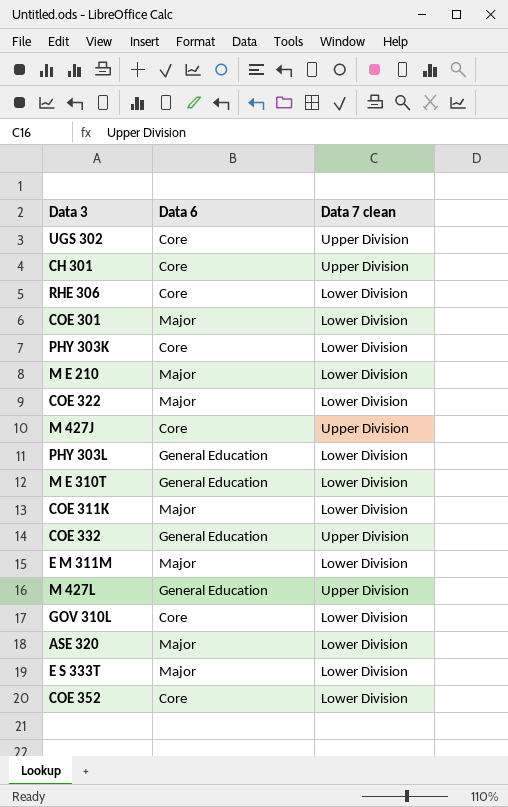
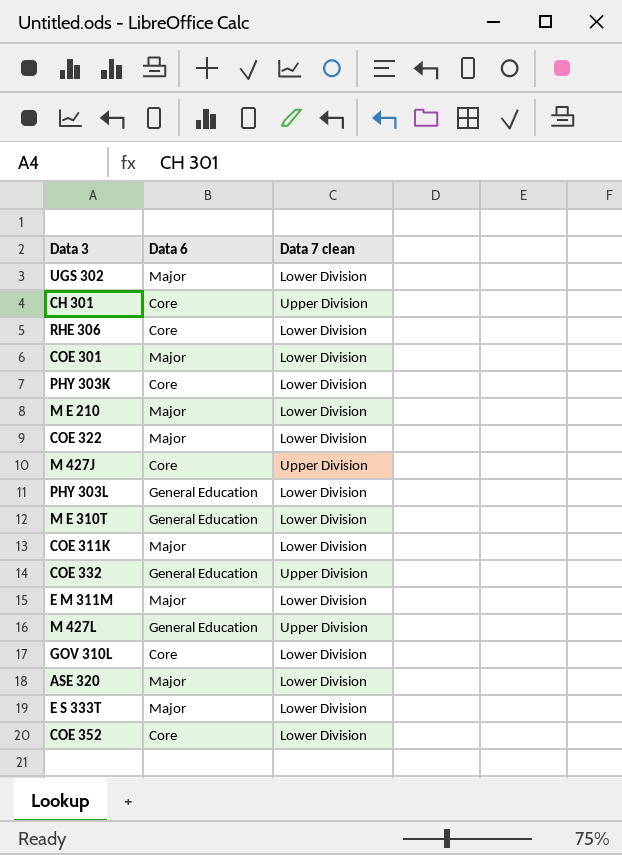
UGS 302 | Data 6: Core -> Major
UGS 302 | Data 7 clean: Upper Division -> Lower Division

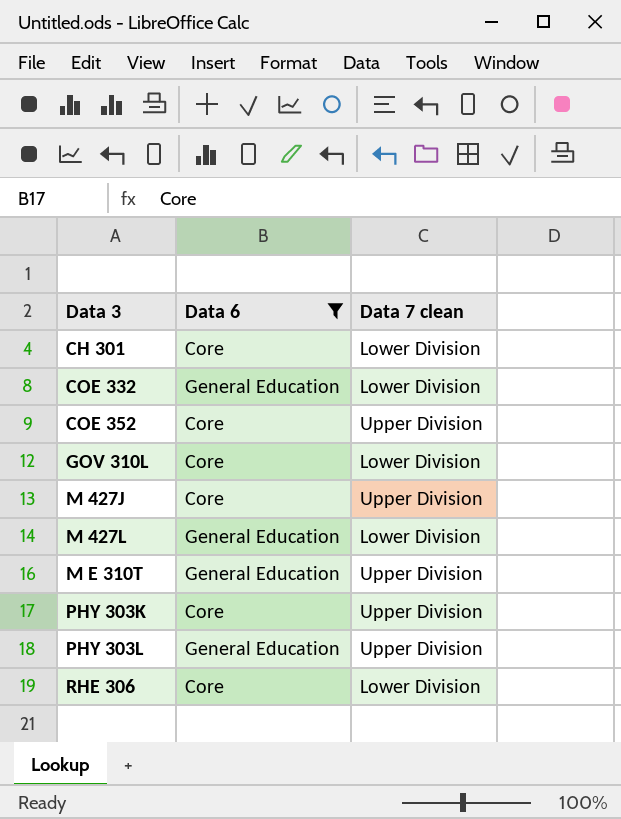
filter: none -> Data 6 != Major
row order: none -> Data 3 ascending
CH 301 | Data 7 clean: Upper Division -> Lower Division
COE 332 | Data 7 clean: Upper Division -> Lower Division
COE 352 | Data 7 clean: Lower Division -> Upper Division
M 427L | Data 7 clean: Upper Division -> Lower Division
M E 310T | Data 7 clean: Lower Division -> Upper Division
PHY 303K | Data 7 clean: Lower Division -> Upper Division
PHY 303L | Data 7 clean: Lower Division -> Upper Division

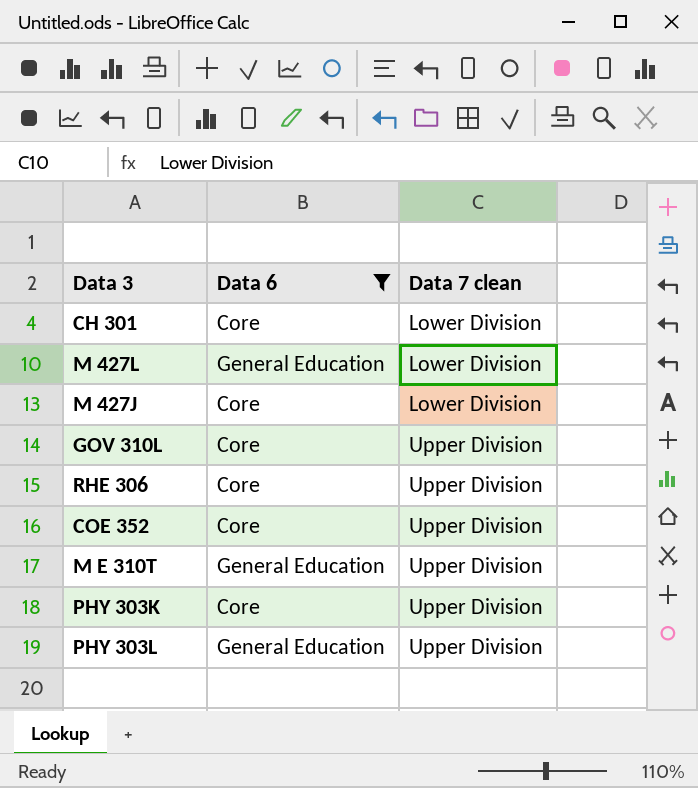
row order: Data 3 ascending -> Data 7 clean ascending
row COE 332: General Education | Lower Division -> none
M 427J | Data 7 clean: Upper Division -> Lower Division
GOV 310L | Data 7 clean: Lower Division -> Upper Division
RHE 306 | Data 7 clean: Lower Division -> Upper Division

